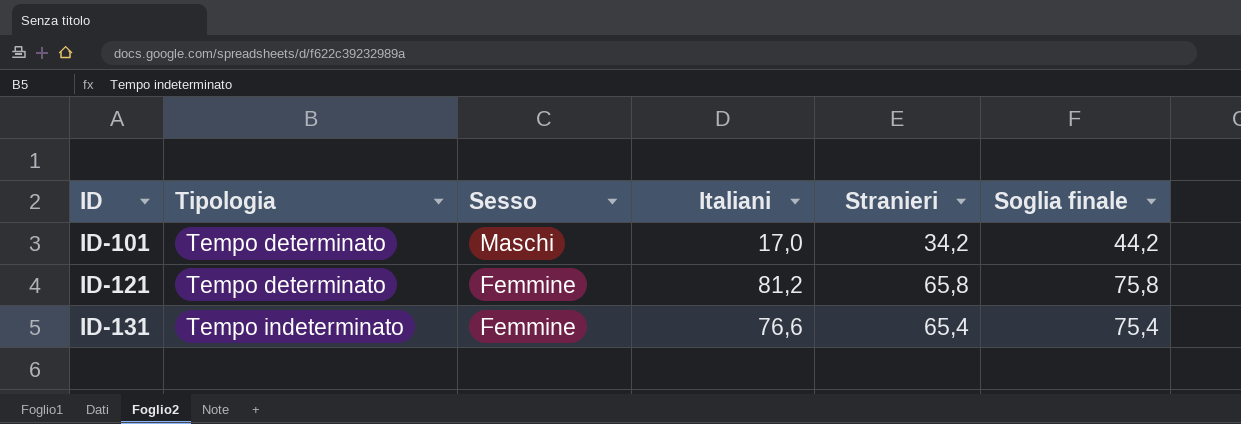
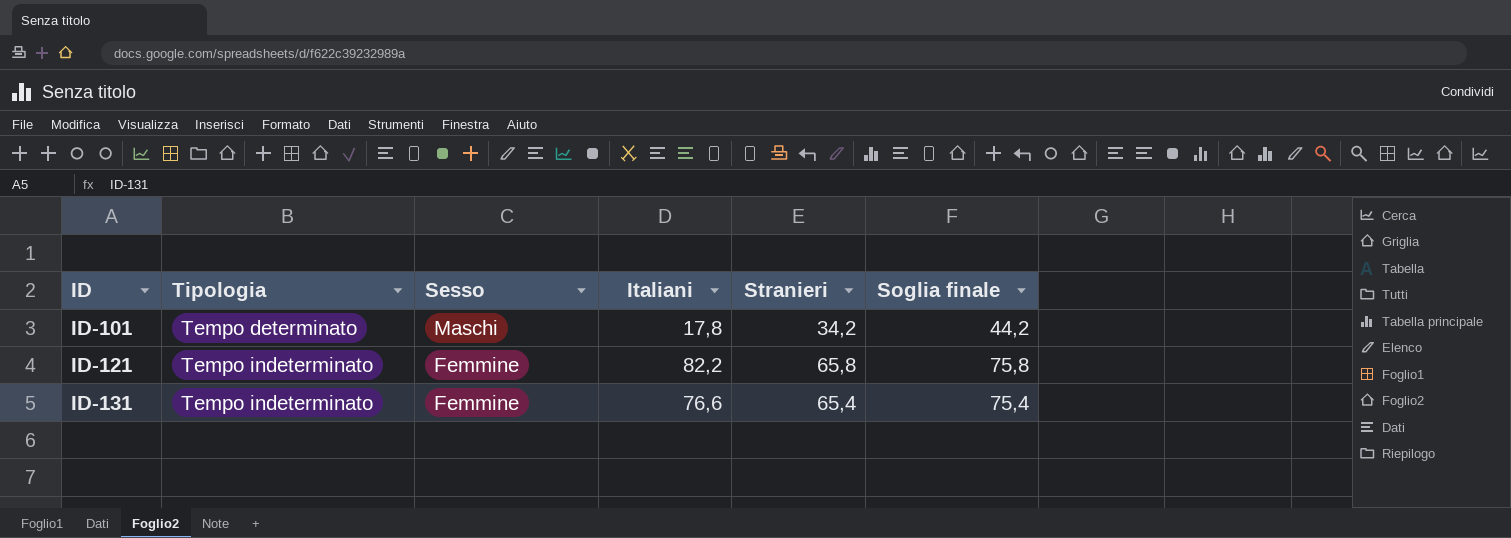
ID-101 | Italiani: 17,0 -> 17,8
ID-121 | Tipologia: Tempo determinato -> Tempo indeterminato
ID-121 | Italiani: 81,2 -> 82,2

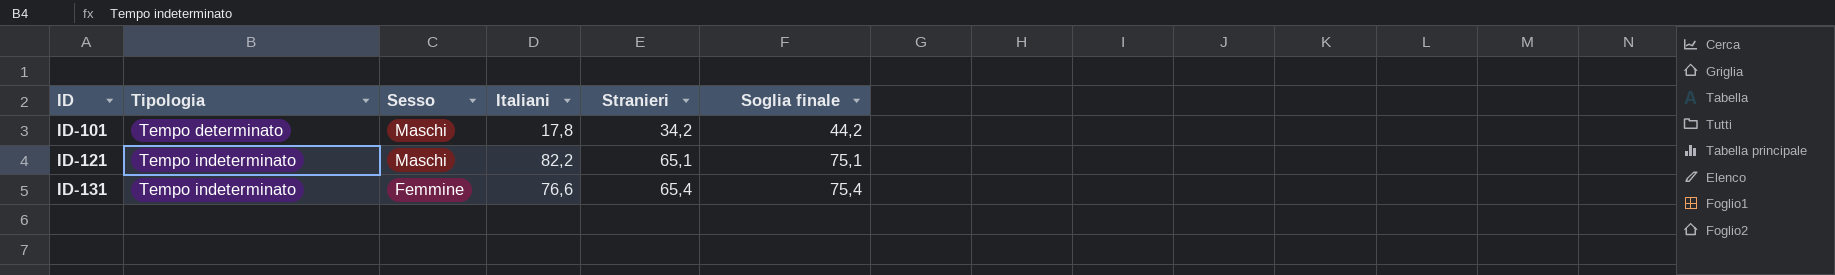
ID-121 | Sesso: Femmine -> Maschi
ID-121 | Stranieri: 65,8 -> 65,1
ID-121 | Soglia finale: 75,8 -> 75,1

